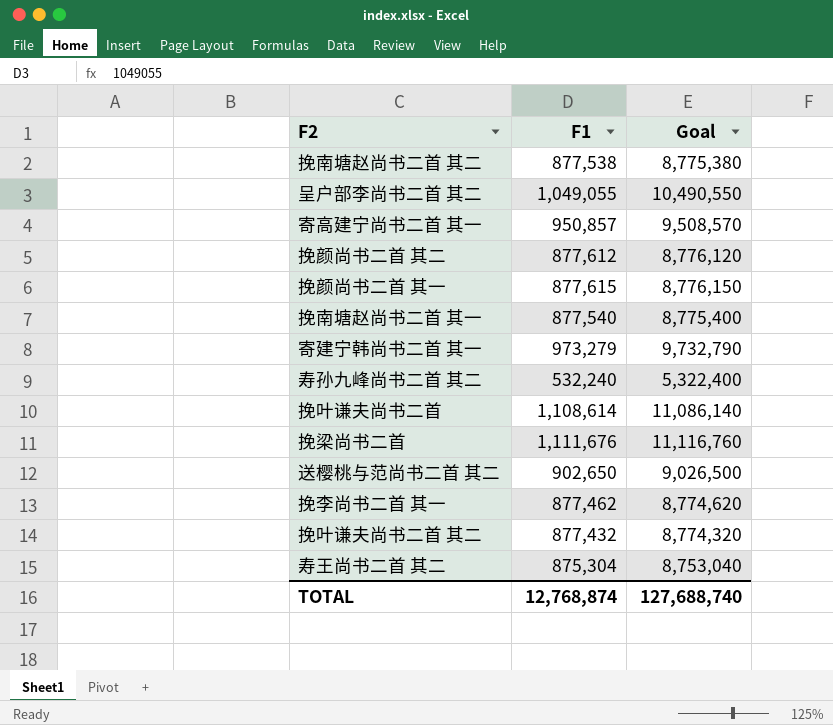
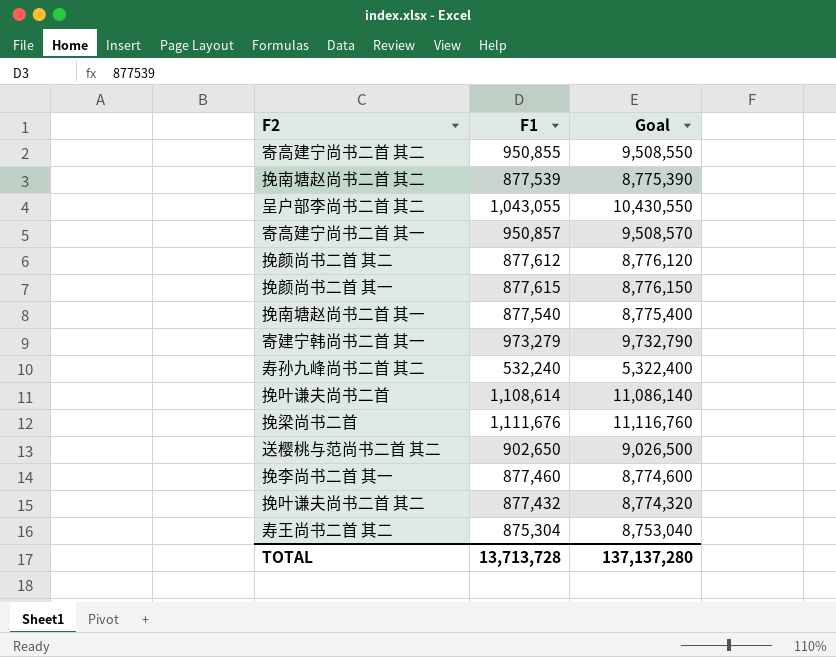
row 寄高建宁尚书二首 其二: none -> 950,855 | 9,508,550
挽南塘赵尚书二首 其二 | F1: 877,538 -> 877,539
挽南塘赵尚书二首 其二 | Goal: 8,775,380 -> 8,775,390
呈户部李尚书二首 其二 | F1: 1,049,055 -> 1,043,055
呈户部李尚书二首 其二 | Goal: 10,490,550 -> 10,430,550
挽李尚书二首 其一 | F1: 877,462 -> 877,460
挽李尚书二首 其一 | Goal: 8,774,620 -> 8,774,600
TOTAL | F1: 12,768,874 -> 13,713,728
TOTAL | Goal: 127,688,740 -> 137,137,280

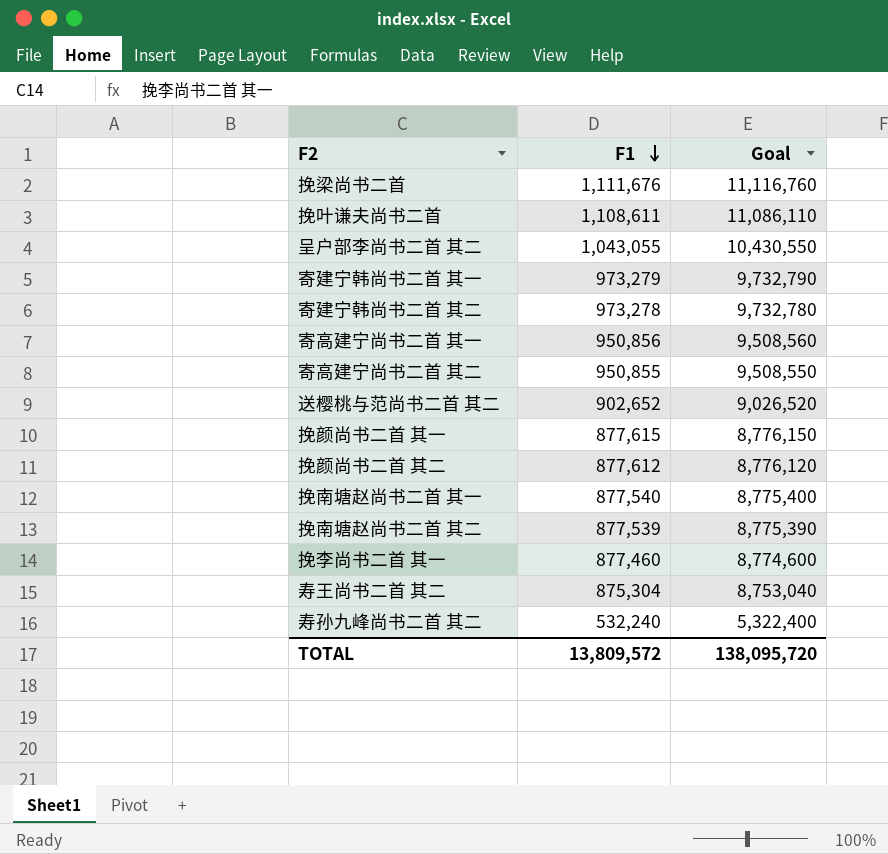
row order: none -> F1 descending
row 挽叶谦夫尚书二首 其二: 877,432 | 8,774,320 -> none
挽叶谦夫尚书二首 | F1: 1,108,614 -> 1,108,611
挽叶谦夫尚书二首 | Goal: 11,086,140 -> 11,086,110
row 寄建宁韩尚书二首 其二: none -> 973,278 | 9,732,780
寄高建宁尚书二首 其一 | F1: 950,857 -> 950,856
寄高建宁尚书二首 其一 | Goal: 9,508,570 -> 9,508,560
送樱桃与范尚书二首 其二 | F1: 902,650 -> 902,652
送樱桃与范尚书二首 其二 | Goal: 9,026,500 -> 9,026,520
TOTAL | F1: 13,713,728 -> 13,809,572
TOTAL | Goal: 137,137,280 -> 138,095,720

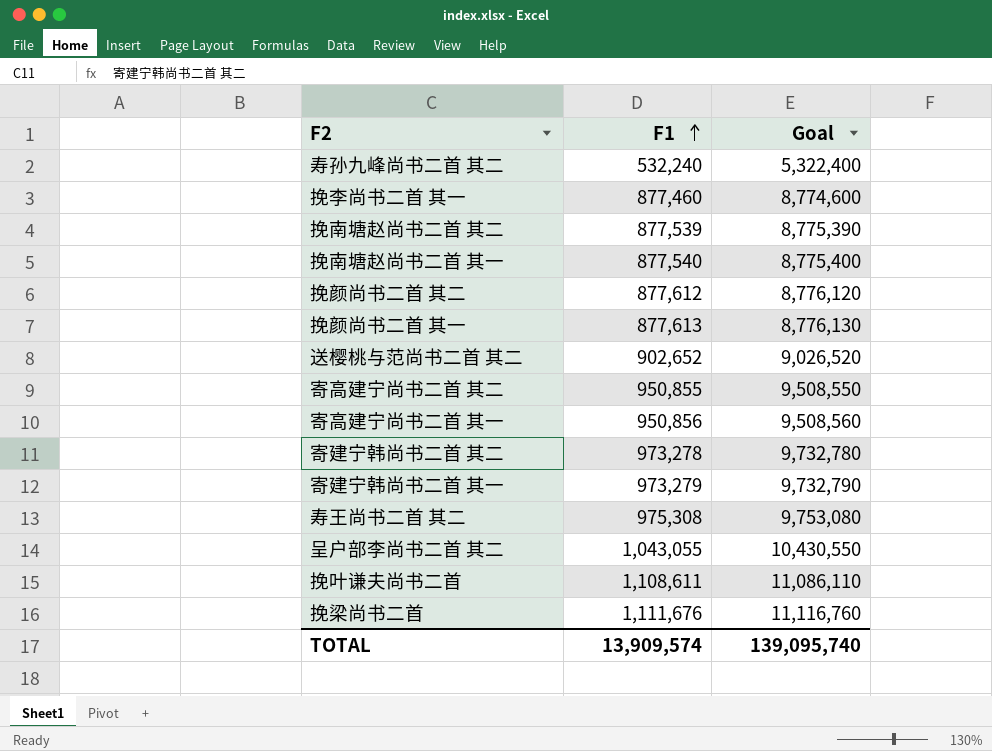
row order: F1 descending -> F1 ascending
挽颜尚书二首 其一 | F1: 877,615 -> 877,613
挽颜尚书二首 其一 | Goal: 8,776,150 -> 8,776,130
寿王尚书二首 其二 | F1: 875,304 -> 975,308
寿王尚书二首 其二 | Goal: 8,753,040 -> 9,753,080
TOTAL | F1: 13,809,572 -> 13,909,574
TOTAL | Goal: 138,095,720 -> 139,095,740

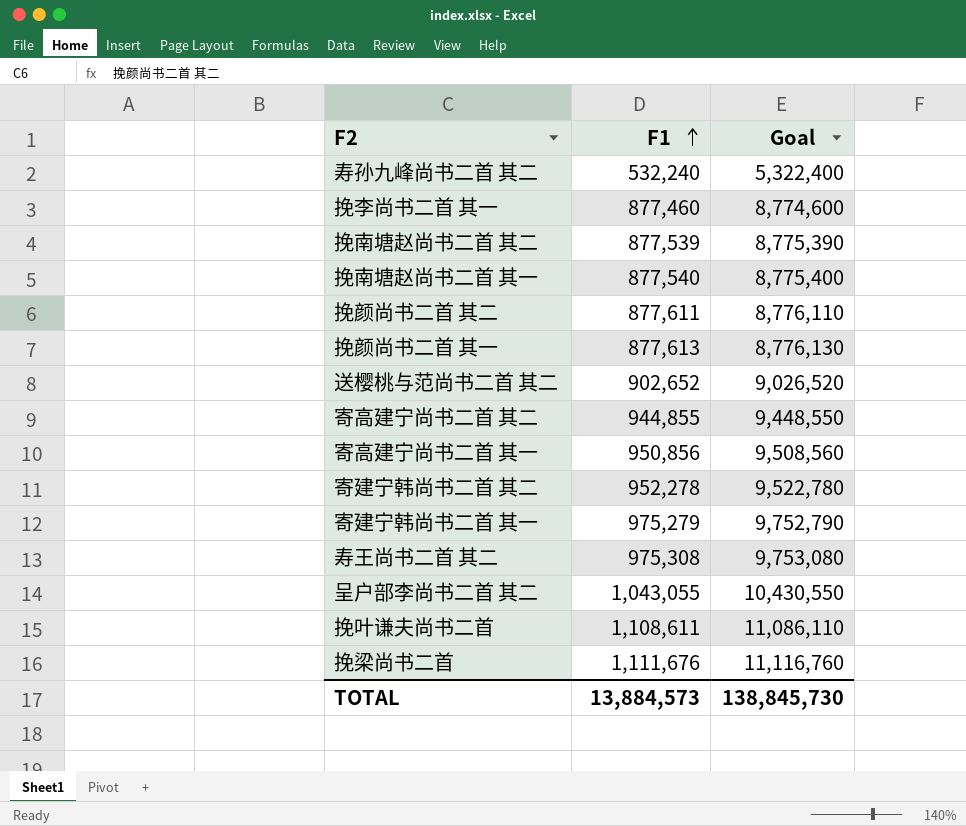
挽颜尚书二首 其二 | F1: 877,612 -> 877,611
挽颜尚书二首 其二 | Goal: 8,776,120 -> 8,776,110
寄高建宁尚书二首 其二 | F1: 950,855 -> 944,855
寄高建宁尚书二首 其二 | Goal: 9,508,550 -> 9,448,550
寄建宁韩尚书二首 其二 | F1: 973,278 -> 952,278
寄建宁韩尚书二首 其二 | Goal: 9,732,780 -> 9,522,780
寄建宁韩尚书二首 其一 | F1: 973,279 -> 975,279
寄建宁韩尚书二首 其一 | Goal: 9,732,790 -> 9,752,790
TOTAL | F1: 13,909,574 -> 13,884,573
TOTAL | Goal: 139,095,740 -> 138,845,730

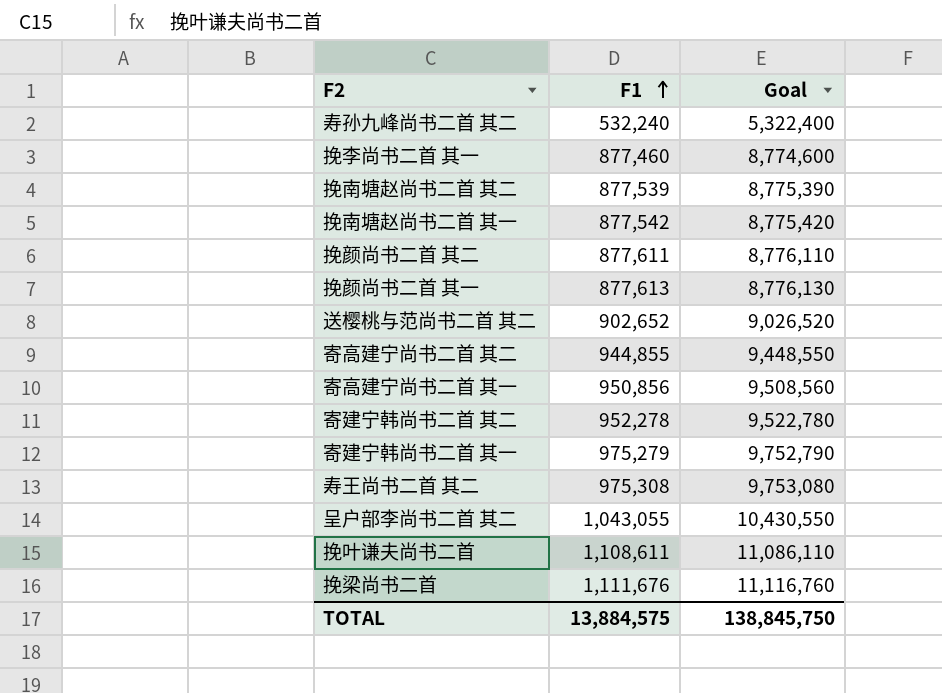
挽南塘赵尚书二首 其一 | F1: 877,540 -> 877,542
挽南塘赵尚书二首 其一 | Goal: 8,775,400 -> 8,775,420
TOTAL | F1: 13,884,573 -> 13,884,575
TOTAL | Goal: 138,845,730 -> 138,845,750

